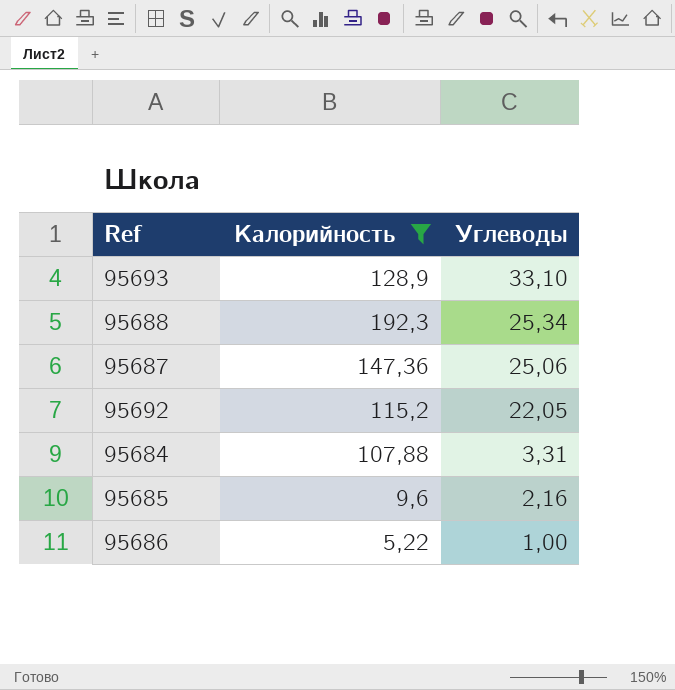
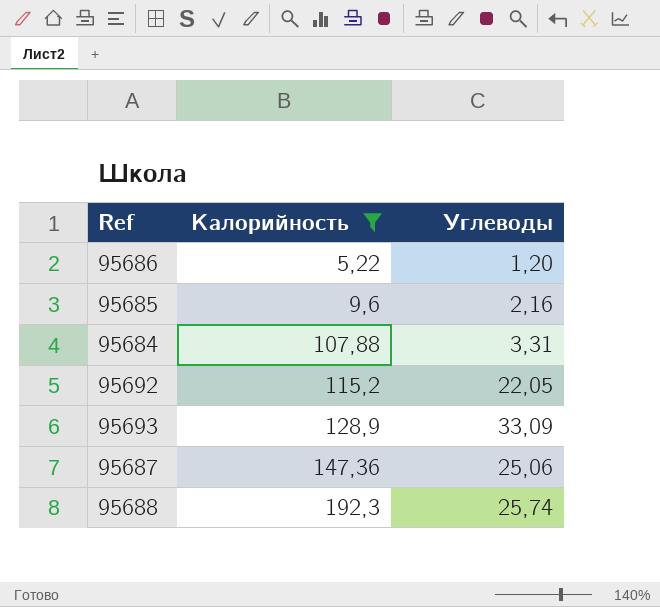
row order: Углеводы descending -> Калорийность ascending
95686 | Углеводы: 1,00 -> 1,20
95693 | Углеводы: 33,10 -> 33,09
95688 | Углеводы: 25,34 -> 25,74

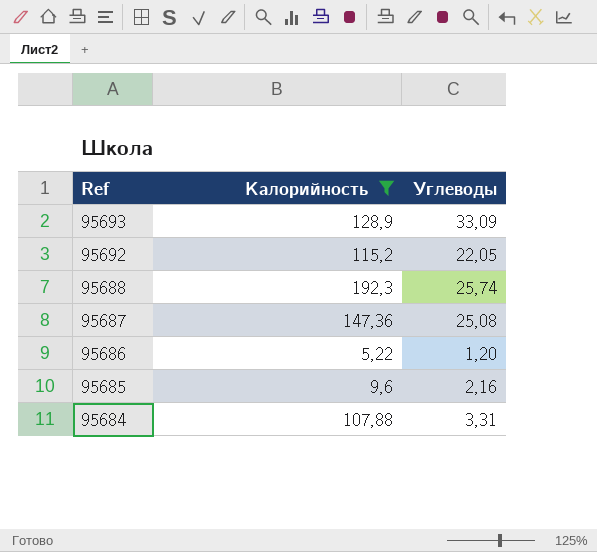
row order: Калорийность ascending -> Ref descending
95687 | Углеводы: 25,06 -> 25,08

